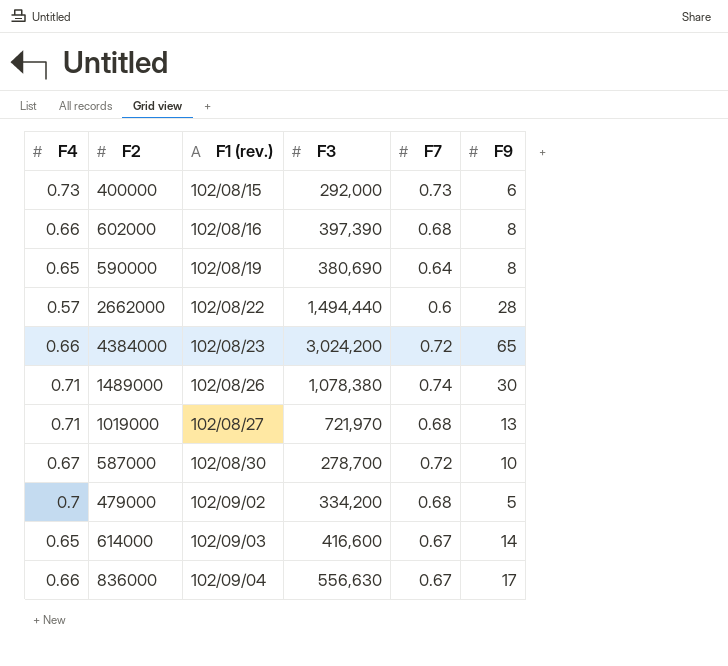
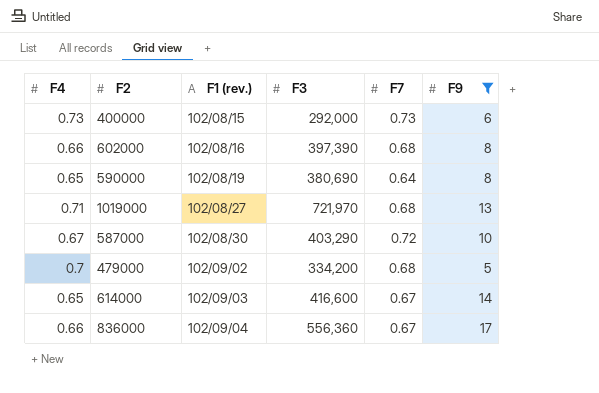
filter: none -> F9 <= 17
587000 | F3: 278,700 -> 403,290
836000 | F3: 556,630 -> 556,360

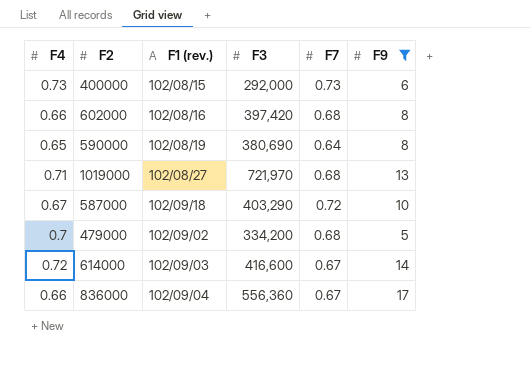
602000 | F3: 397,390 -> 397,420
587000 | F1 (rev.): 102/08/30 -> 102/09/18
614000 | F4: 0.65 -> 0.72

